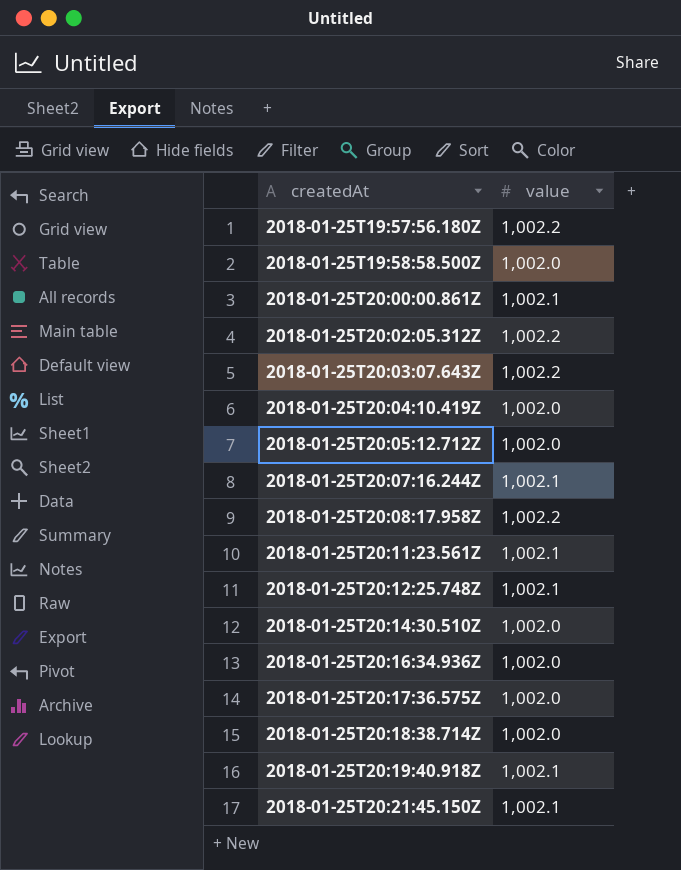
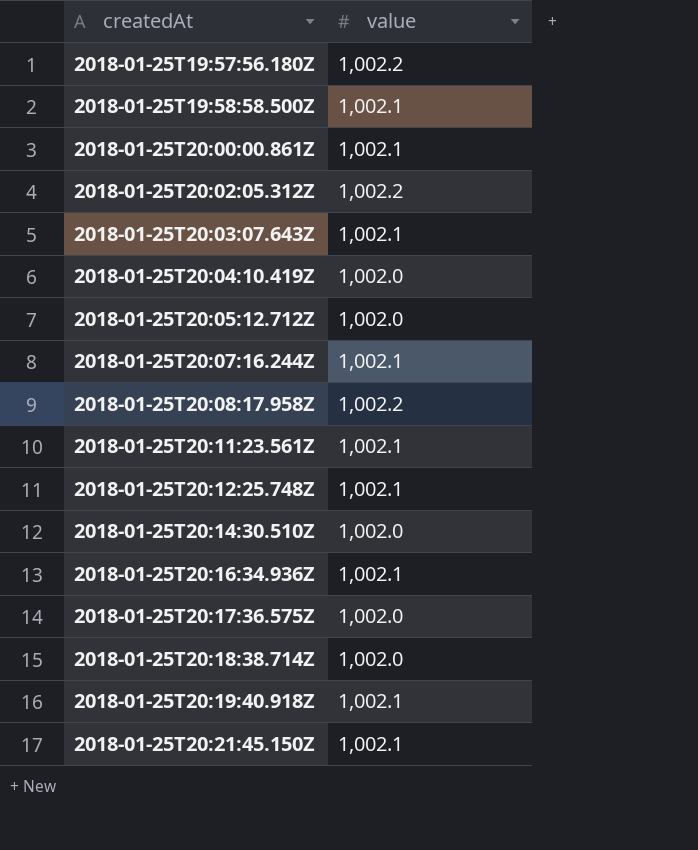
2018-01-25T19:58:58.500Z | value: 1,002.0 -> 1,002.1
2018-01-25T20:03:07.643Z | value: 1,002.2 -> 1,002.1
2018-01-25T20:16:34.936Z | value: 1,002.0 -> 1,002.1

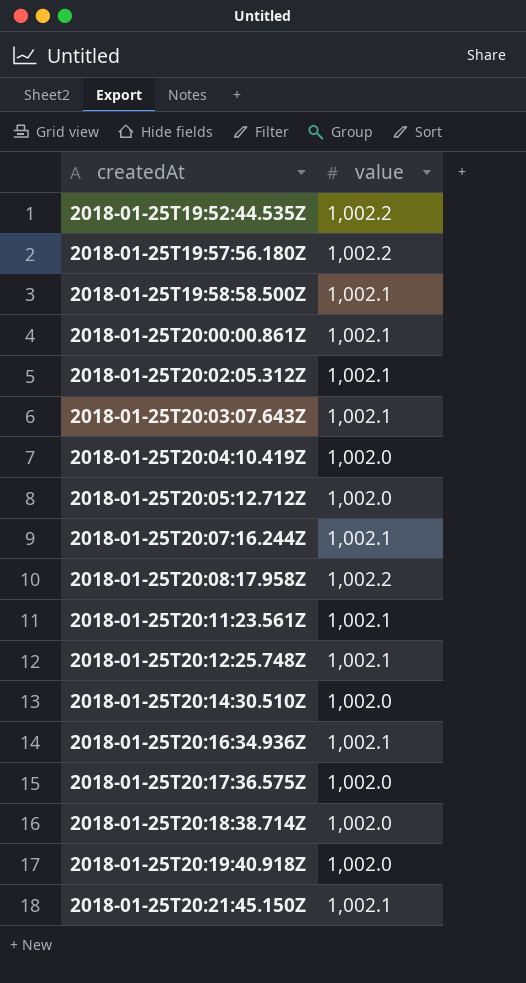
row 2018-01-25T19:52:44.535Z: none -> 1,002.2
2018-01-25T20:02:05.312Z | value: 1,002.2 -> 1,002.1
2018-01-25T20:19:40.918Z | value: 1,002.1 -> 1,002.0

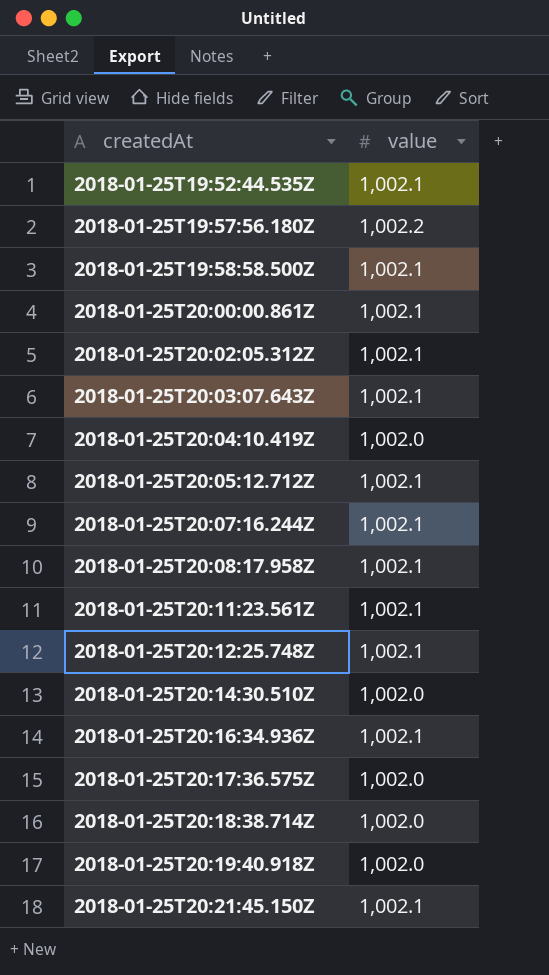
2018-01-25T19:52:44.535Z | value: 1,002.2 -> 1,002.1
2018-01-25T20:05:12.712Z | value: 1,002.0 -> 1,002.1
2018-01-25T20:08:17.958Z | value: 1,002.2 -> 1,002.1

